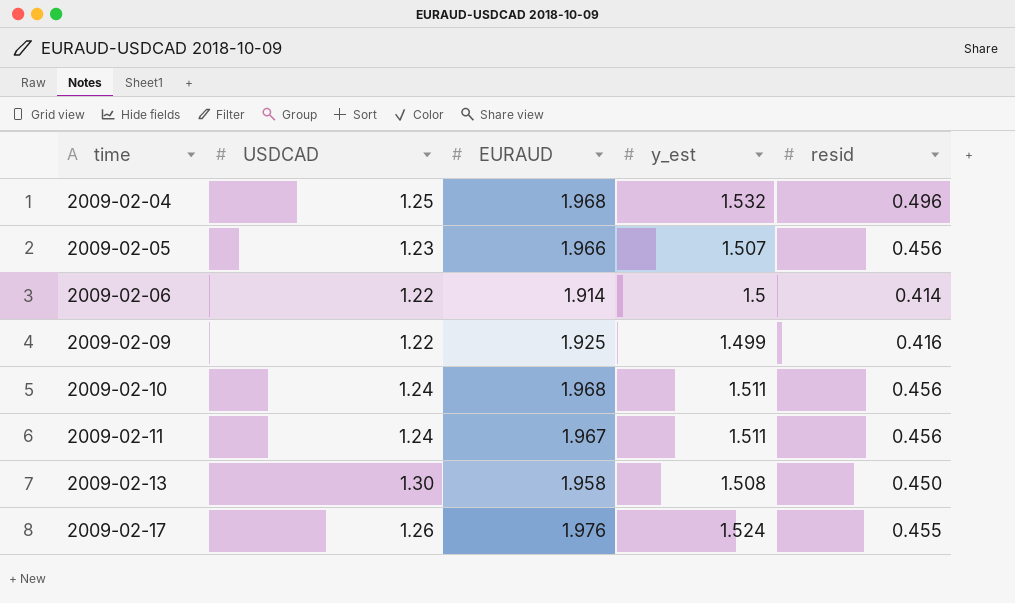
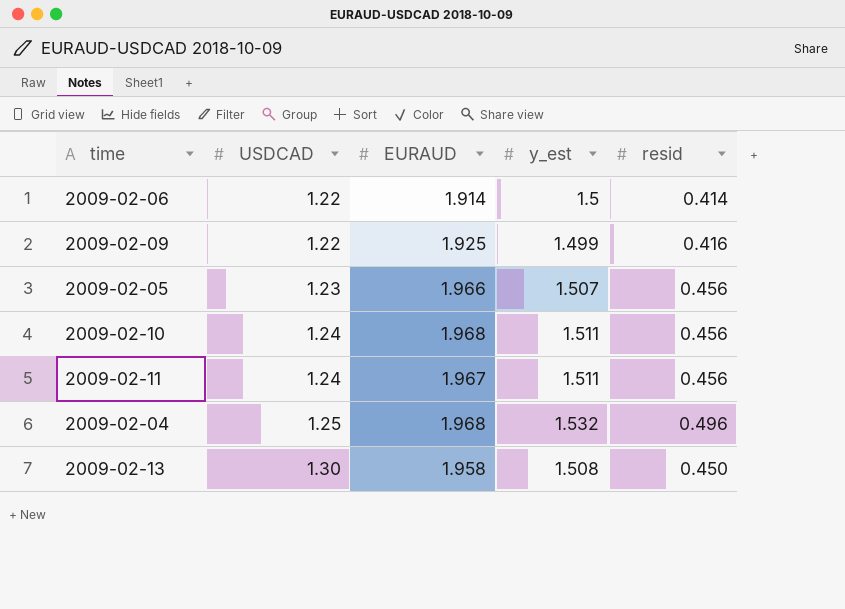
row order: time ascending -> USDCAD ascending
row 2009-02-17: 1.26 | 1.976 | 1.524 | 0.455 -> none

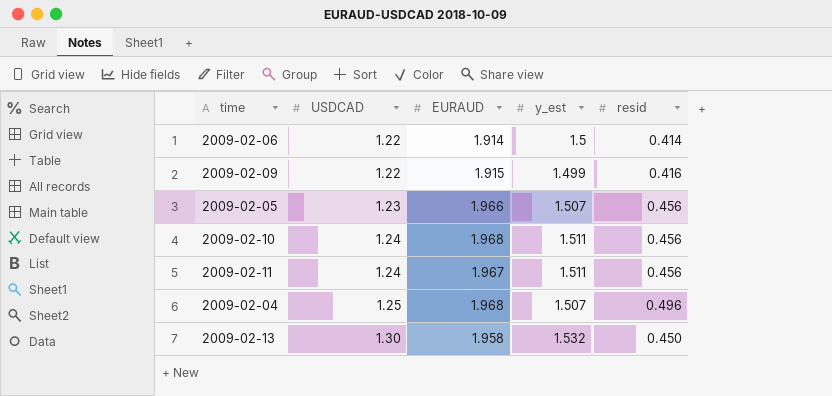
2009-02-09 | EURAUD: 1.925 -> 1.915
2009-02-04 | y_est: 1.532 -> 1.507
2009-02-13 | y_est: 1.508 -> 1.532

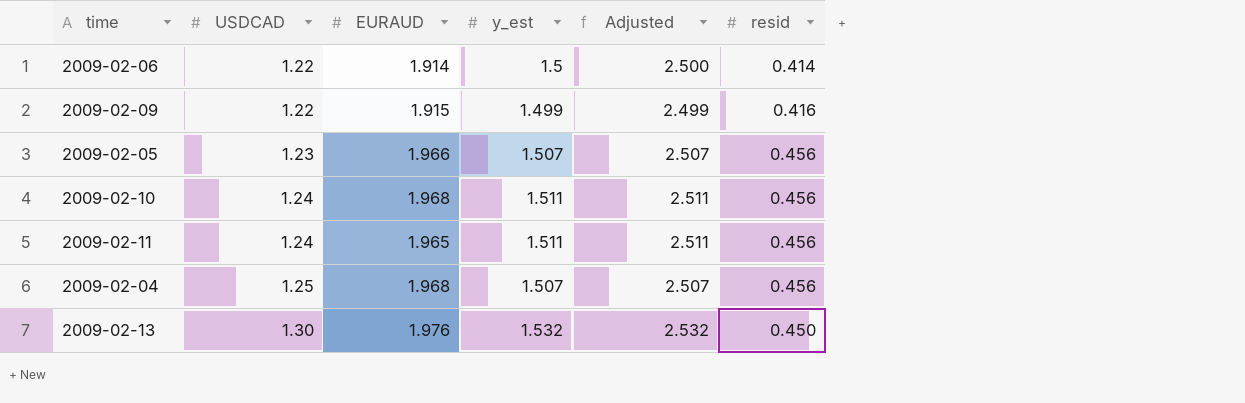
column Adjusted | formula: none -> [y_est] + 1
2009-02-11 | EURAUD: 1.967 -> 1.965
2009-02-04 | resid: 0.496 -> 0.456
2009-02-13 | EURAUD: 1.958 -> 1.976

